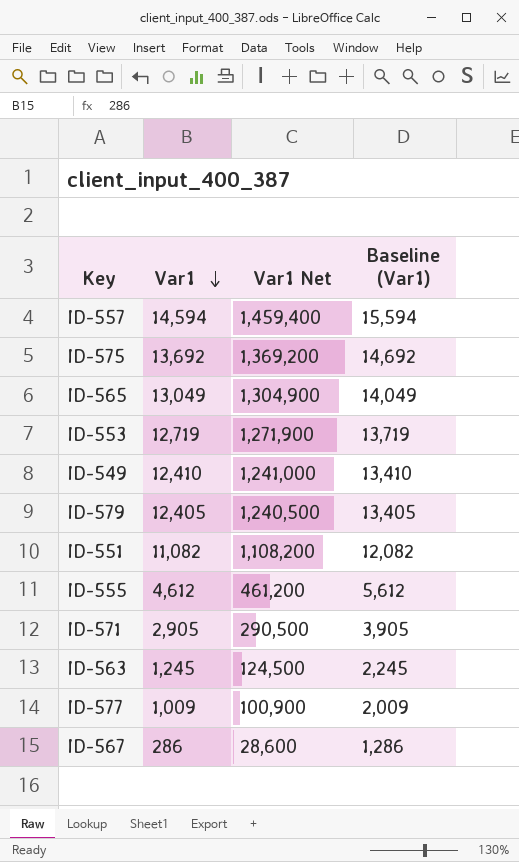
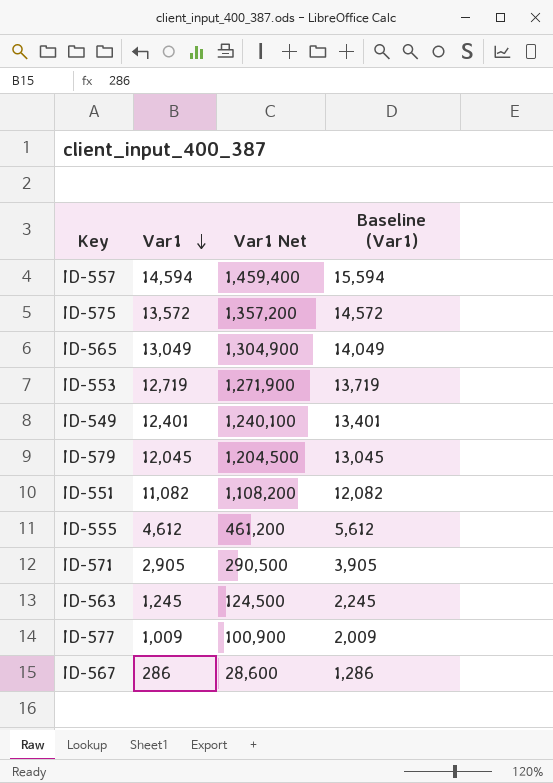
ID-575 | Var1: 13,692 -> 13,572
ID-575 | Var1 Net: 1,369,200 -> 1,357,200
ID-575 | Baseline (Var1): 14,692 -> 14,572
ID-549 | Var1: 12,410 -> 12,401
ID-549 | Var1 Net: 1,241,000 -> 1,240,100
ID-549 | Baseline (Var1): 13,410 -> 13,401
ID-579 | Var1: 12,405 -> 12,045
ID-579 | Var1 Net: 1,240,500 -> 1,204,500
ID-579 | Baseline (Var1): 13,405 -> 13,045

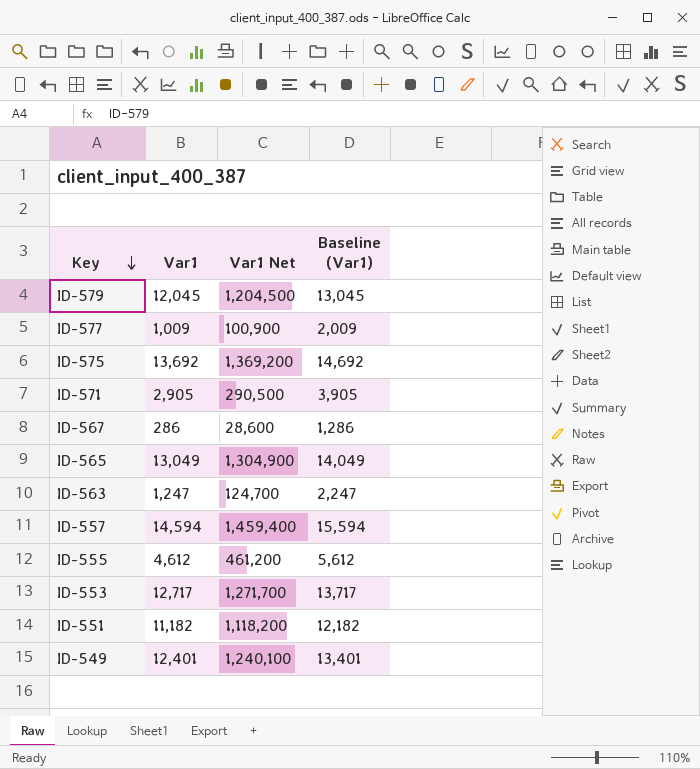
row order: Var1 descending -> Key descending
ID-575 | Var1: 13,572 -> 13,692
ID-575 | Var1 Net: 1,357,200 -> 1,369,200
ID-575 | Baseline (Var1): 14,572 -> 14,692
ID-563 | Var1: 1,245 -> 1,247
ID-563 | Var1 Net: 124,500 -> 124,700
ID-563 | Baseline (Var1): 2,245 -> 2,247
ID-553 | Var1: 12,719 -> 12,717
ID-553 | Var1 Net: 1,271,900 -> 1,271,700
ID-553 | Baseline (Var1): 13,719 -> 13,717
ID-551 | Var1: 11,082 -> 11,182
ID-551 | Var1 Net: 1,108,200 -> 1,118,200
ID-551 | Baseline (Var1): 12,082 -> 12,182

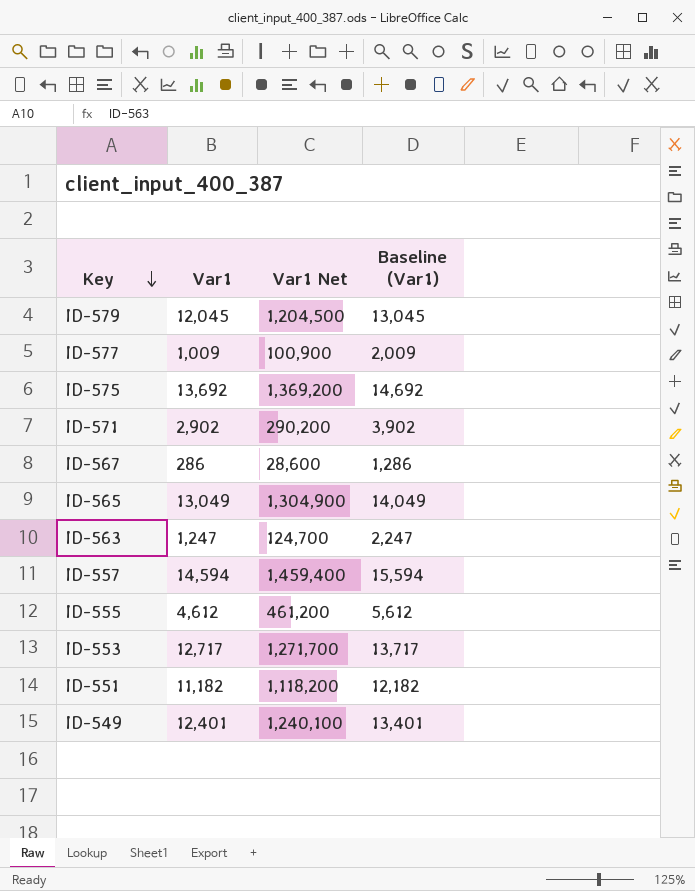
ID-571 | Var1: 2,905 -> 2,902
ID-571 | Var1 Net: 290,500 -> 290,200
ID-571 | Baseline (Var1): 3,905 -> 3,902

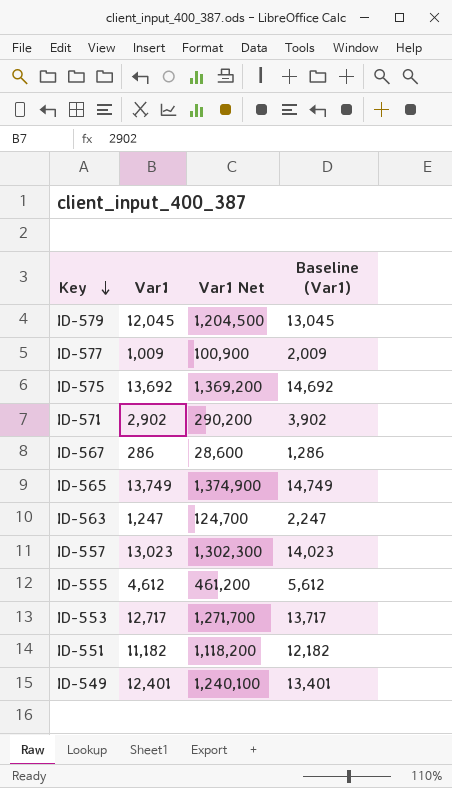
ID-565 | Var1: 13,049 -> 13,749
ID-565 | Var1 Net: 1,304,900 -> 1,374,900
ID-565 | Baseline (Var1): 14,049 -> 14,749
ID-557 | Var1: 14,594 -> 13,023
ID-557 | Var1 Net: 1,459,400 -> 1,302,300
ID-557 | Baseline (Var1): 15,594 -> 14,023

